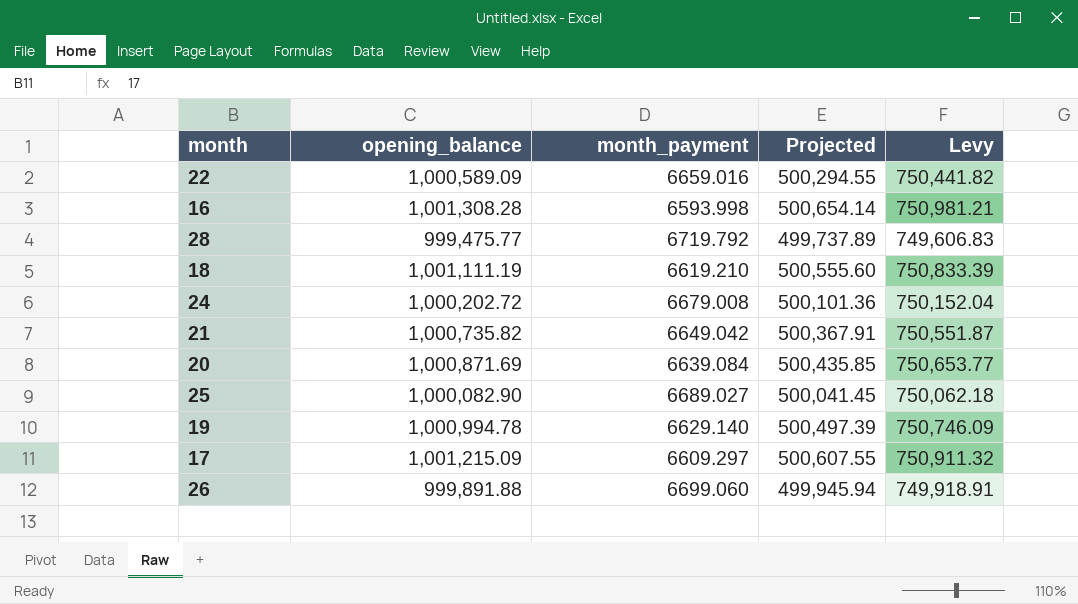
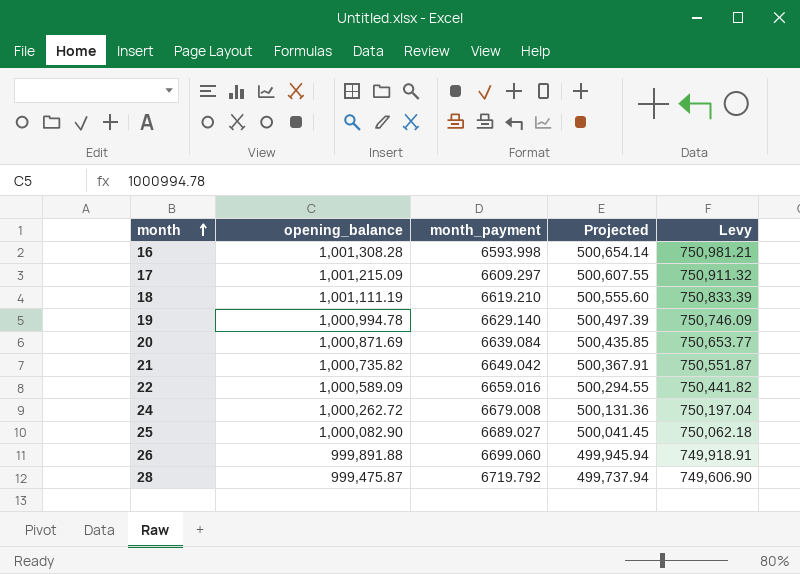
row order: none -> month ascending
24 | opening_balance: 1,000,202.72 -> 1,000,262.72
24 | Projected: 500,101.36 -> 500,131.36
24 | Levy: 750,152.04 -> 750,197.04
28 | opening_balance: 999,475.77 -> 999,475.87
28 | Projected: 499,737.89 -> 499,737.94
28 | Levy: 749,606.83 -> 749,606.90

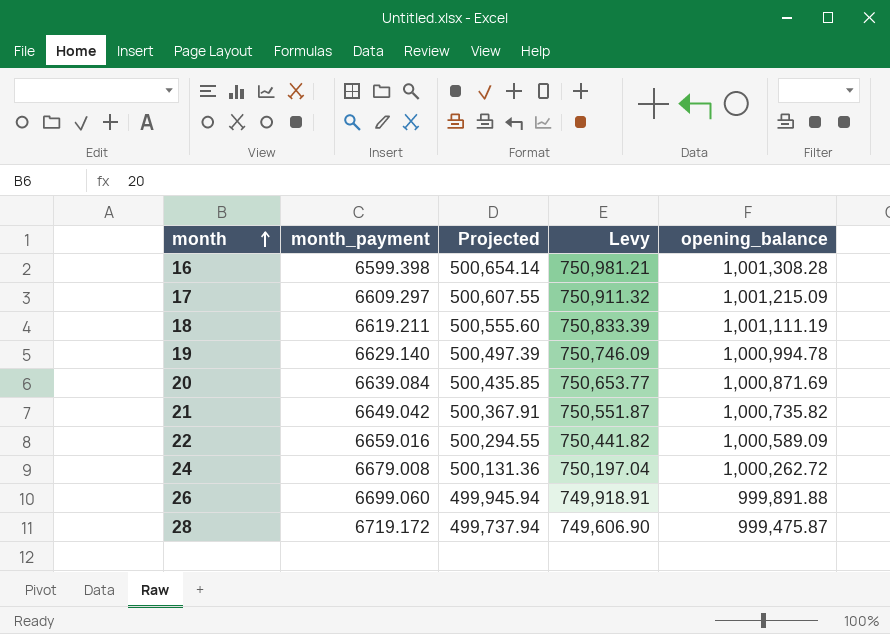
column opening_balance | position: 2 -> 5
row 25: 1,000,082.90 | 6689.027 | 500,041.45 | 750,062.18 -> none
16 | month_payment: 6593.998 -> 6599.398
18 | month_payment: 6619.210 -> 6619.211
28 | month_payment: 6719.792 -> 6719.172

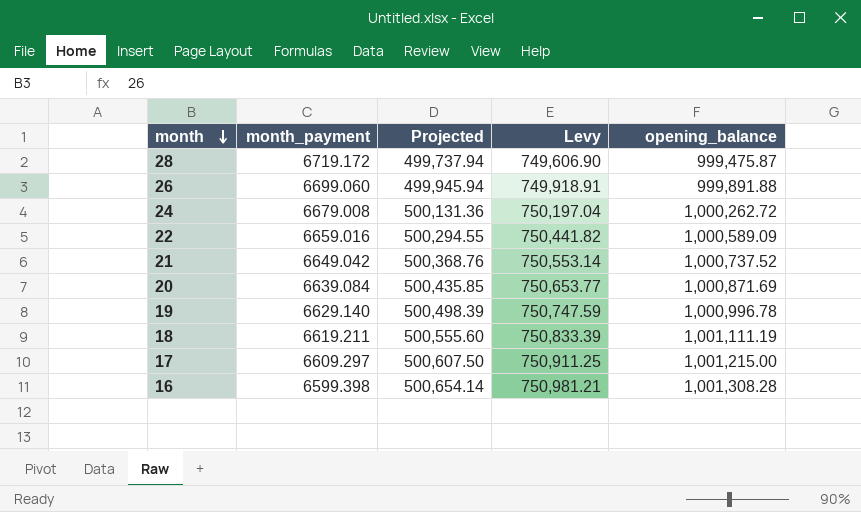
row order: month ascending -> month descending
21 | Projected: 500,367.91 -> 500,368.76
21 | Levy: 750,551.87 -> 750,553.14
21 | opening_balance: 1,000,735.82 -> 1,000,737.52
19 | Projected: 500,497.39 -> 500,498.39
19 | Levy: 750,746.09 -> 750,747.59
19 | opening_balance: 1,000,994.78 -> 1,000,996.78
17 | Projected: 500,607.55 -> 500,607.50
17 | Levy: 750,911.32 -> 750,911.25
17 | opening_balance: 1,001,215.09 -> 1,001,215.00

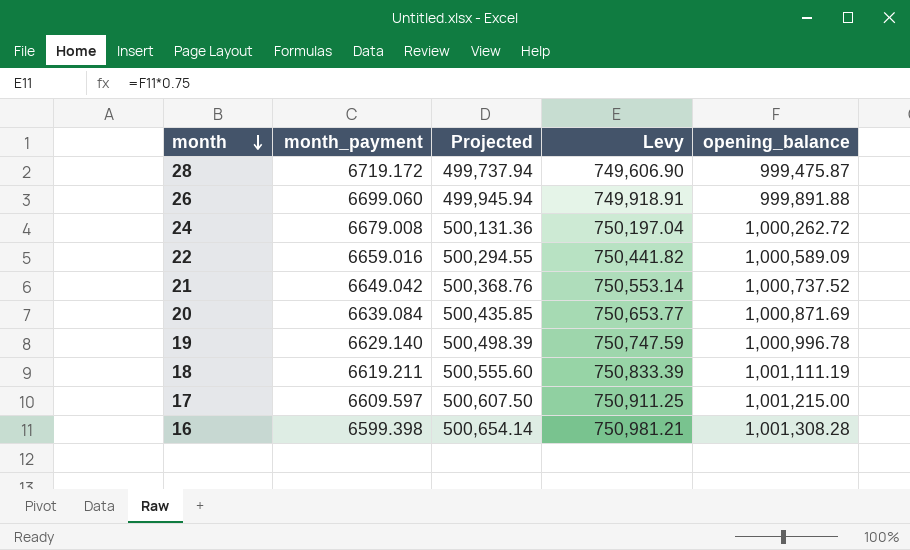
17 | month_payment: 6609.297 -> 6609.597

